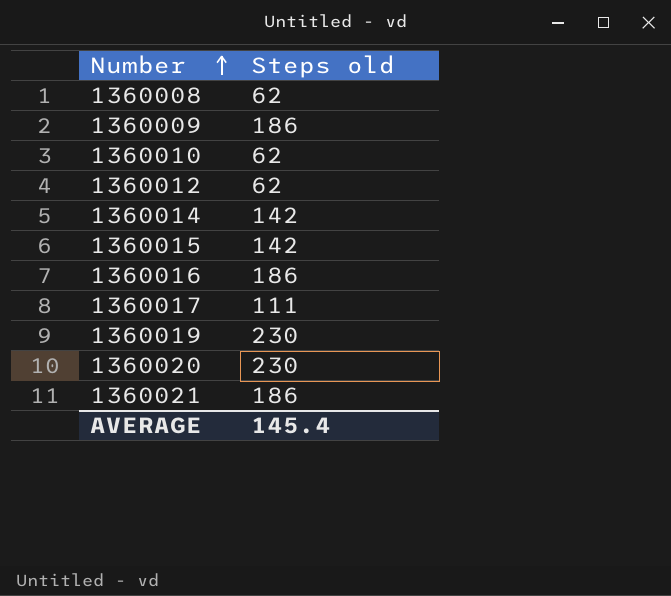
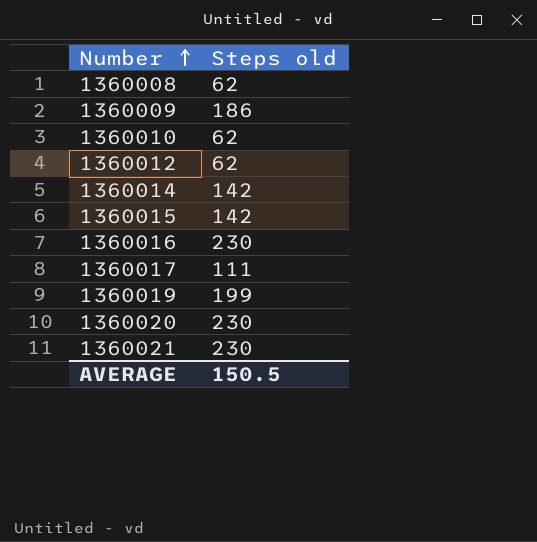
1360016 | Steps old: 186 -> 230
1360019 | Steps old: 230 -> 199
1360021 | Steps old: 186 -> 230
AVERAGE | Steps old: 145.4 -> 150.5

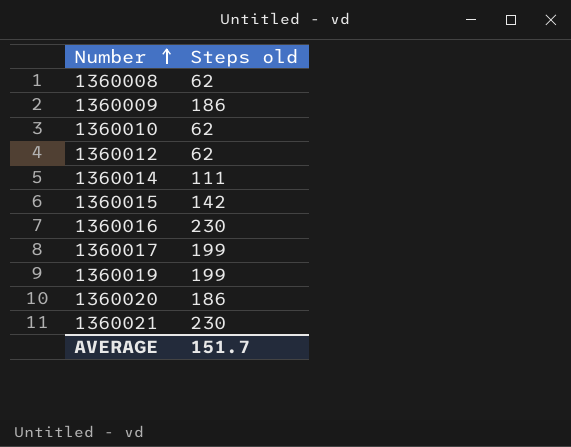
1360014 | Steps old: 142 -> 111
1360017 | Steps old: 111 -> 199
1360020 | Steps old: 230 -> 186
AVERAGE | Steps old: 150.5 -> 151.7

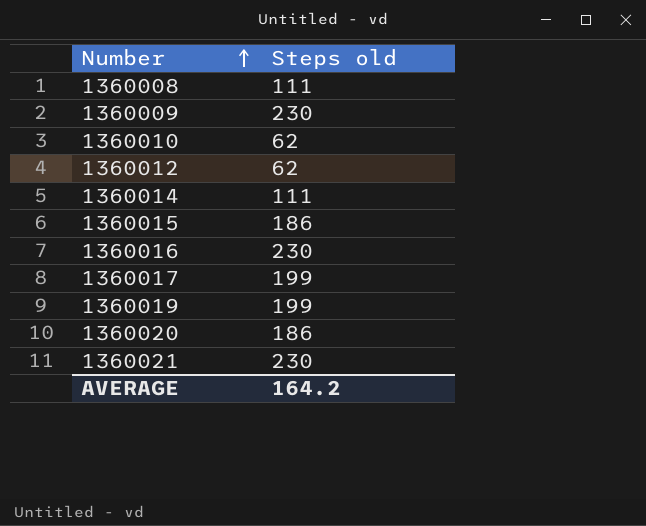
1360008 | Steps old: 62 -> 111
1360009 | Steps old: 186 -> 230
1360015 | Steps old: 142 -> 186
AVERAGE | Steps old: 151.7 -> 164.2

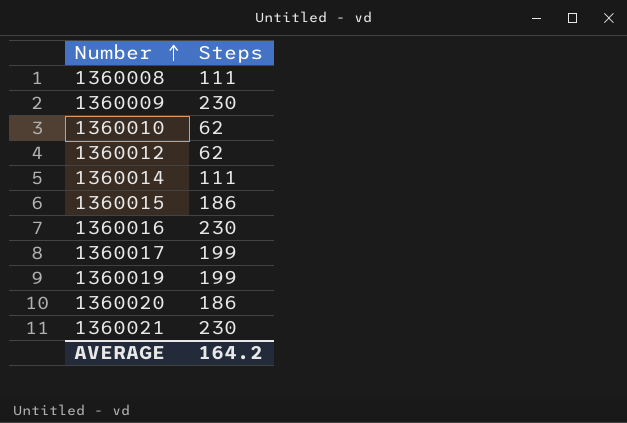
column name: Steps old -> Steps

